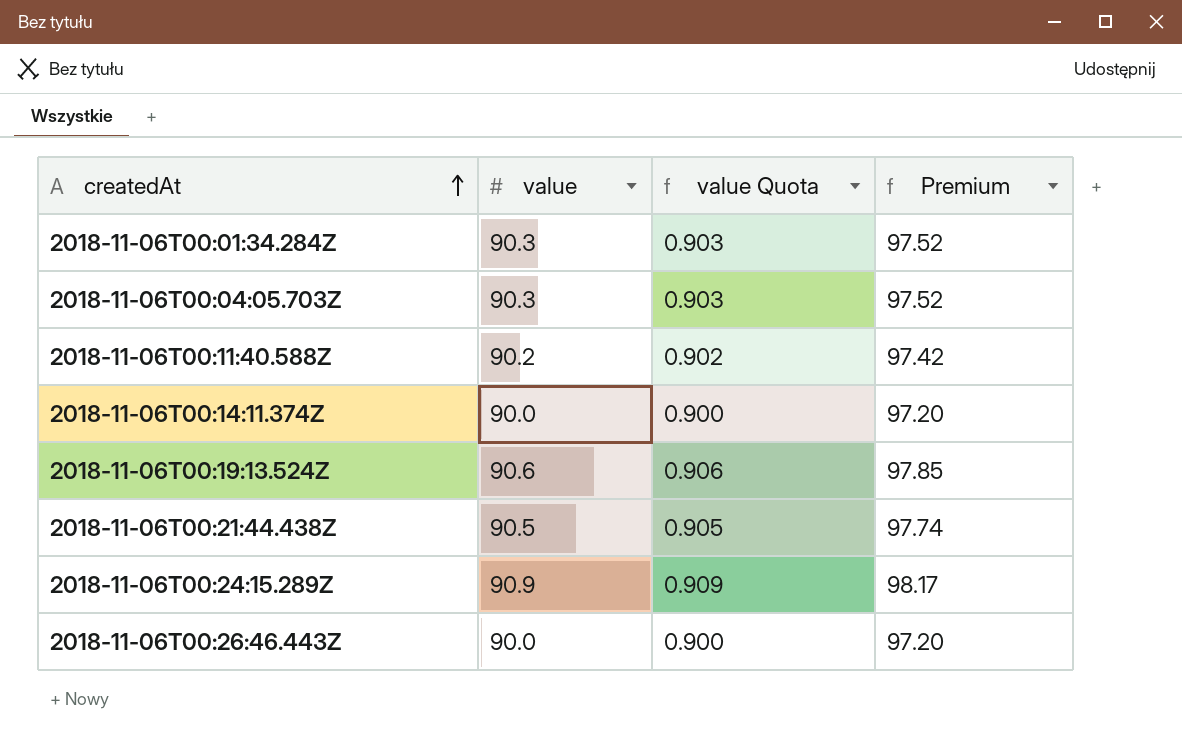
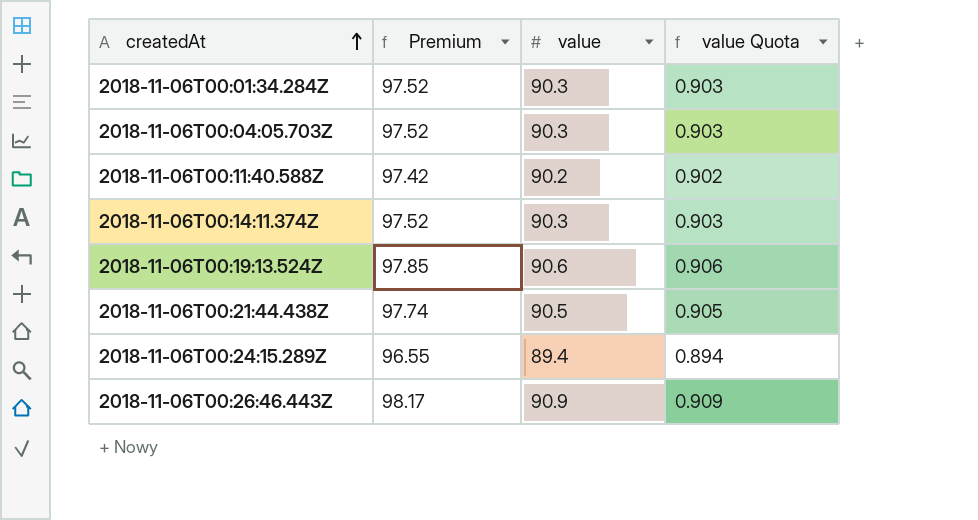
column Premium | position: 4 -> 2
2018-11-06T00:14:11.374Z | Premium: 97.20 -> 97.52
2018-11-06T00:14:11.374Z | value: 90.0 -> 90.3
2018-11-06T00:14:11.374Z | value Quota: 0.900 -> 0.903
2018-11-06T00:24:15.289Z | Premium: 98.17 -> 96.55
2018-11-06T00:24:15.289Z | value: 90.9 -> 89.4
2018-11-06T00:24:15.289Z | value Quota: 0.909 -> 0.894
2018-11-06T00:26:46.443Z | Premium: 97.20 -> 98.17
2018-11-06T00:26:46.443Z | value: 90.0 -> 90.9
2018-11-06T00:26:46.443Z | value Quota: 0.900 -> 0.909

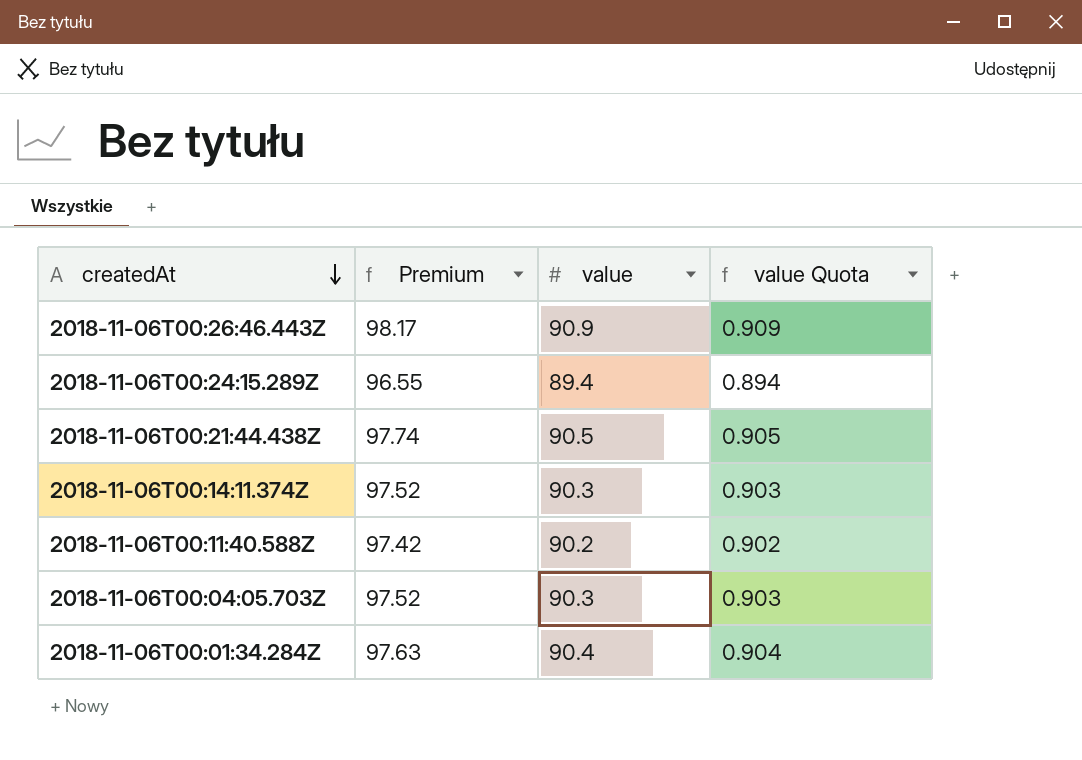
row order: createdAt ascending -> createdAt descending
row 2018-11-06T00:19:13.524Z: 97.85 | 90.6 | 0.906 -> none
2018-11-06T00:01:34.284Z | Premium: 97.52 -> 97.63
2018-11-06T00:01:34.284Z | value: 90.3 -> 90.4
2018-11-06T00:01:34.284Z | value Quota: 0.903 -> 0.904

